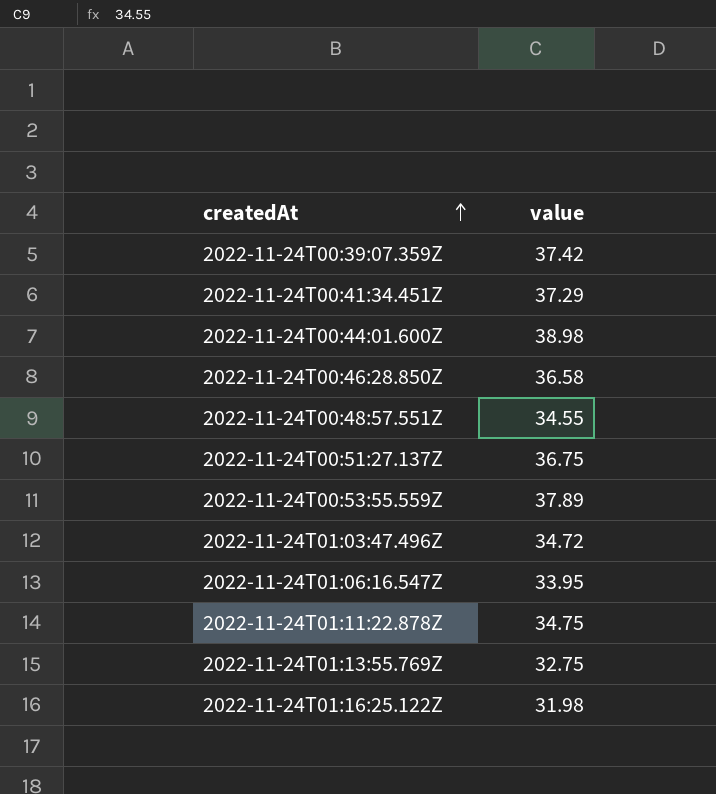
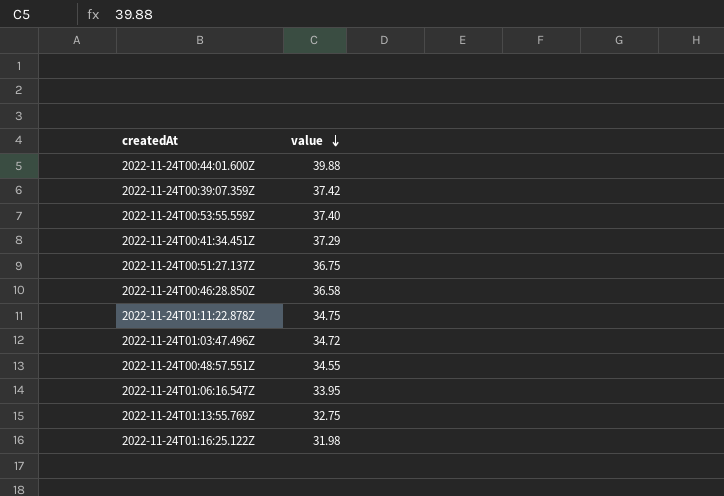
row order: createdAt ascending -> value descending
2022-11-24T00:44:01.600Z | value: 38.98 -> 39.88
2022-11-24T00:53:55.559Z | value: 37.89 -> 37.40

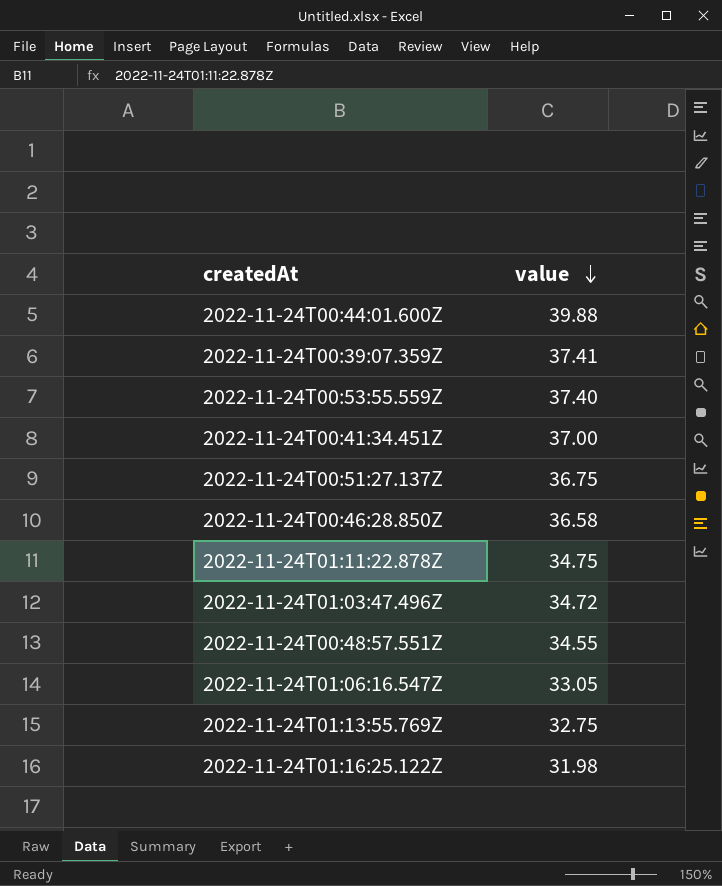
2022-11-24T00:39:07.359Z | value: 37.42 -> 37.41
2022-11-24T00:41:34.451Z | value: 37.29 -> 37.00
2022-11-24T01:06:16.547Z | value: 33.95 -> 33.05

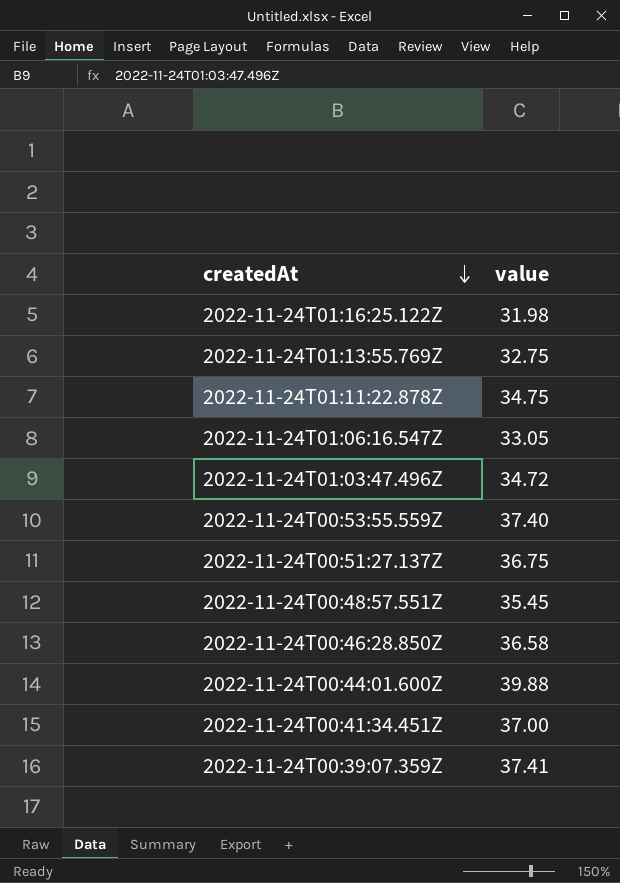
row order: value descending -> createdAt descending
2022-11-24T00:48:57.551Z | value: 34.55 -> 35.45

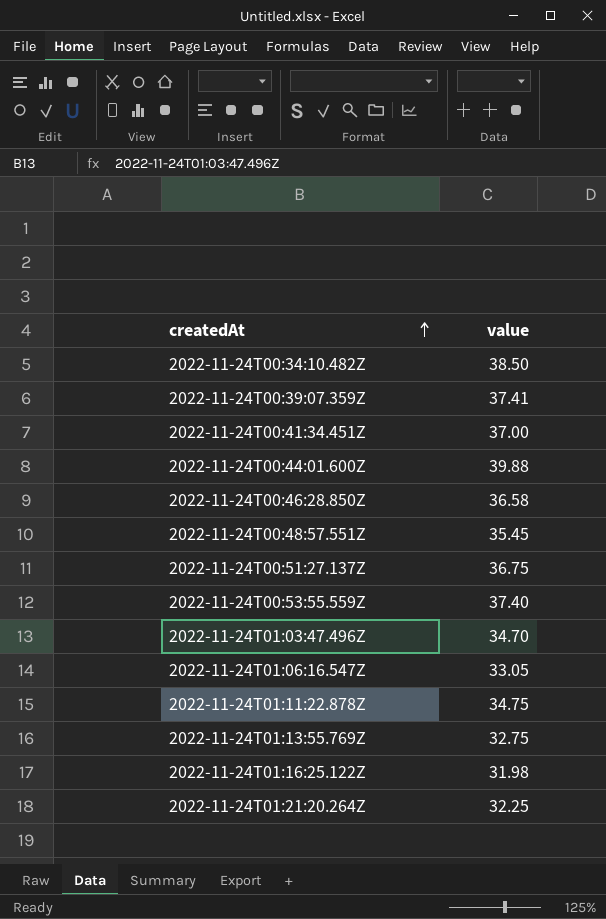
row order: createdAt descending -> createdAt ascending
row 2022-11-24T00:34:10.482Z: none -> 38.50
2022-11-24T01:03:47.496Z | value: 34.72 -> 34.70
row 2022-11-24T01:21:20.264Z: none -> 32.25

